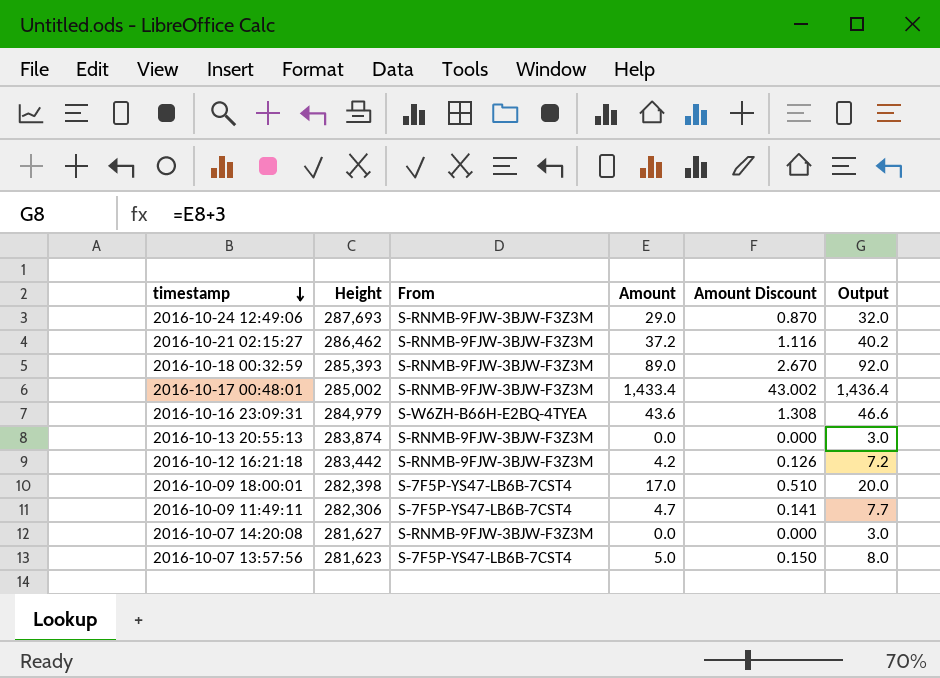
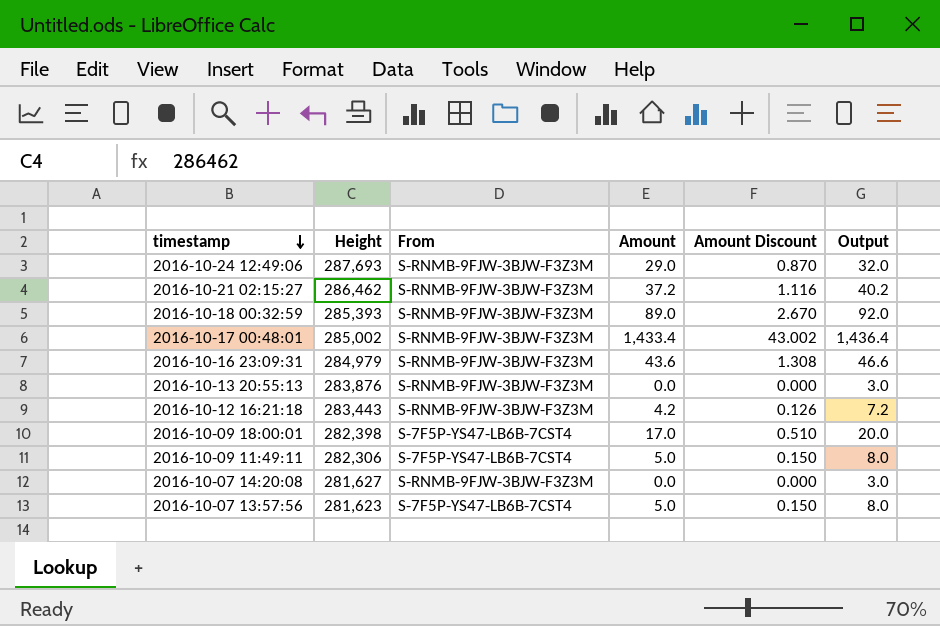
2016-10-16 23:09:31 | From: S-W6ZH-B66H-E2BQ-4TYEA -> S-RNMB-9FJW-3BJW-F3Z3M
2016-10-13 20:55:13 | Height: 283,874 -> 283,876
2016-10-12 16:21:18 | Height: 283,442 -> 283,443
2016-10-09 11:49:11 | Amount: 4.7 -> 5.0
2016-10-09 11:49:11 | Amount Discount: 0.141 -> 0.150
2016-10-09 11:49:11 | Output: 7.7 -> 8.0

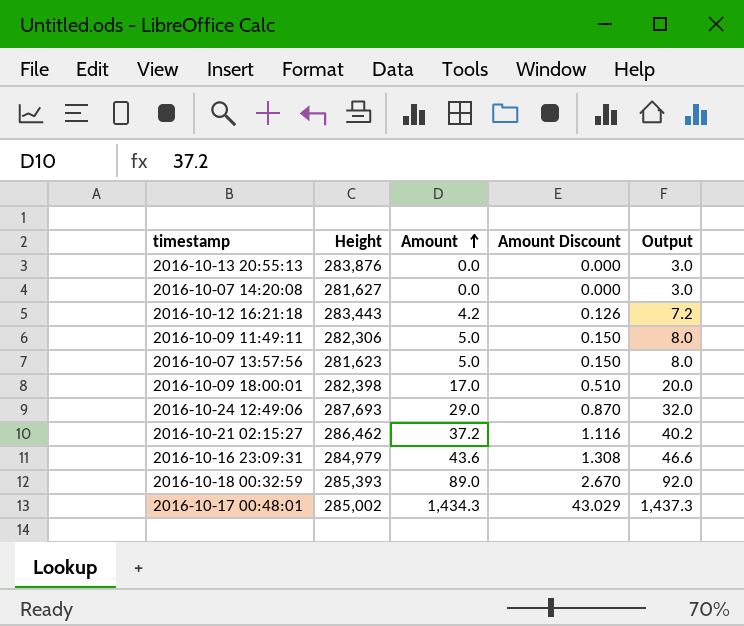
row order: timestamp descending -> Amount ascending
column From | position: 3 -> none
2016-10-17 00:48:01 | Amount: 1,433.4 -> 1,434.3
2016-10-17 00:48:01 | Amount Discount: 43.002 -> 43.029
2016-10-17 00:48:01 | Output: 1,436.4 -> 1,437.3

